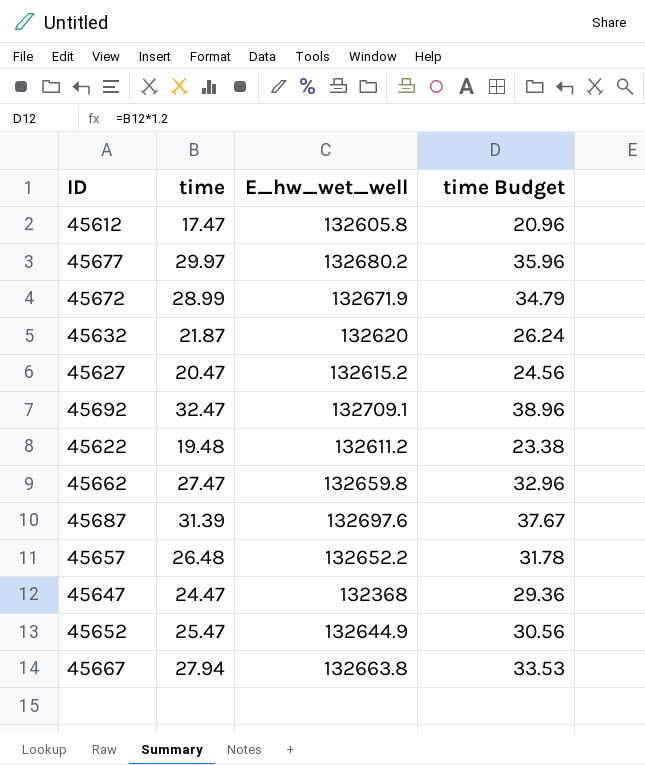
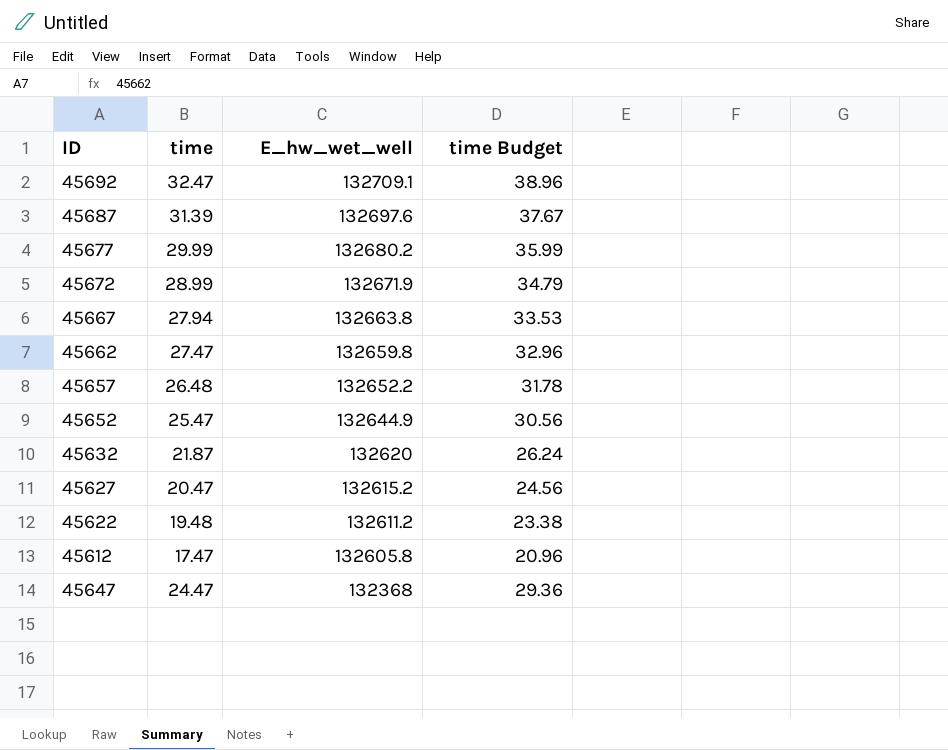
row order: none -> E_hw_wet_well descending
45677 | time: 29.97 -> 29.99
45677 | time Budget: 35.96 -> 35.99

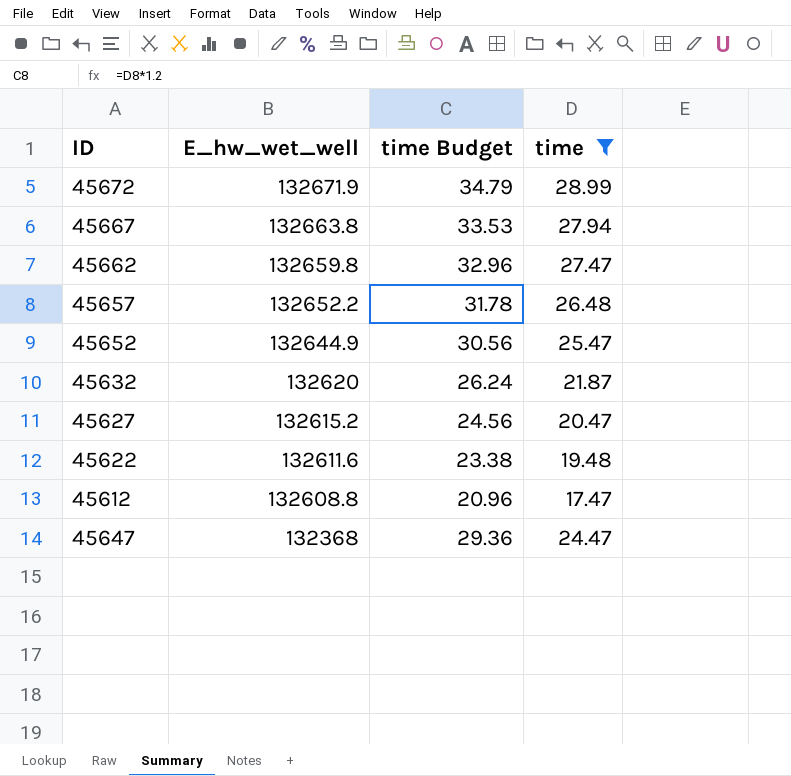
filter: none -> time <= 28.99
column time | position: 2 -> 4
45622 | E_hw_wet_well: 132611.2 -> 132611.6
45612 | E_hw_wet_well: 132605.8 -> 132608.8

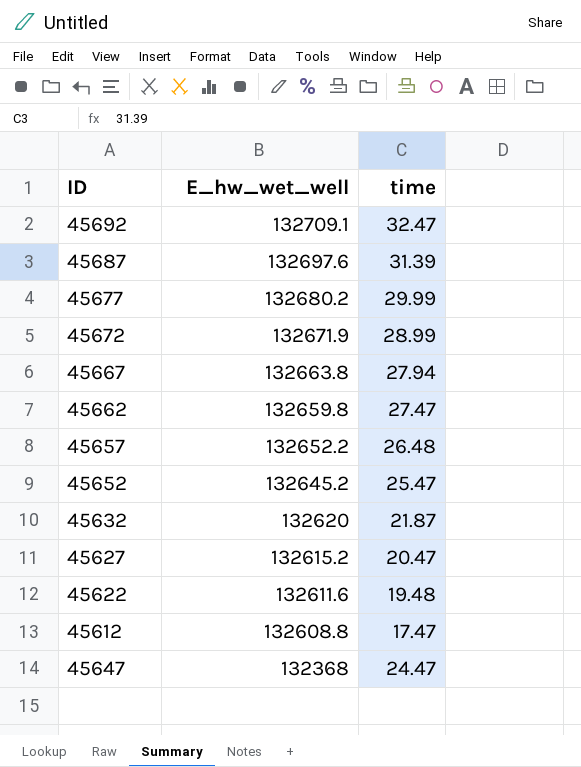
filter: time <= 28.99 -> none
column time Budget | formula: [time] * 1.2 -> none
45652 | E_hw_wet_well: 132644.9 -> 132645.2

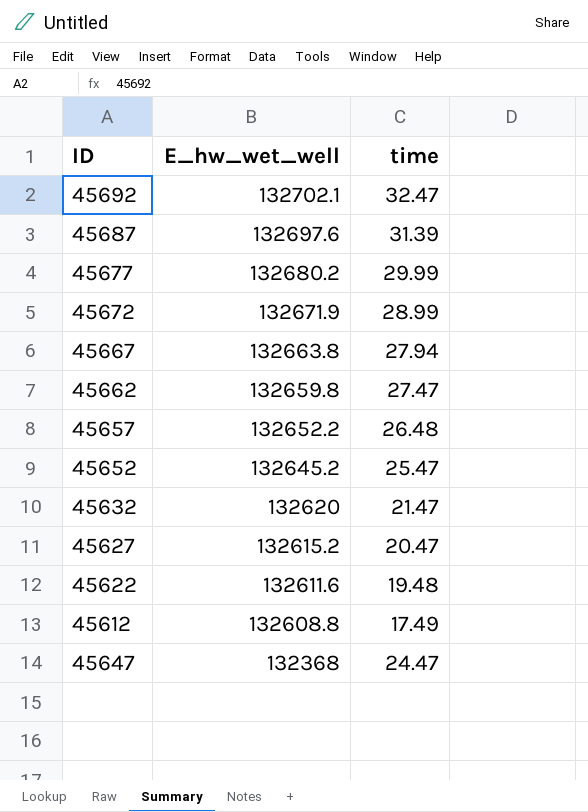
45692 | E_hw_wet_well: 132709.1 -> 132702.1
45632 | time: 21.87 -> 21.47
45612 | time: 17.47 -> 17.49

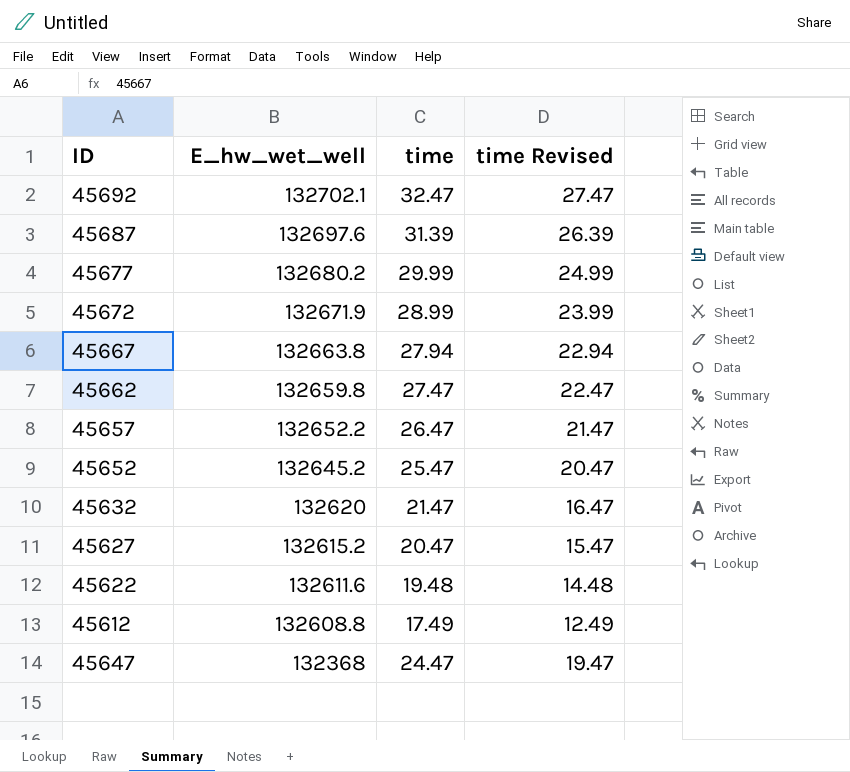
column time Revised | formula: none -> [time] - 5
45657 | time: 26.48 -> 26.47

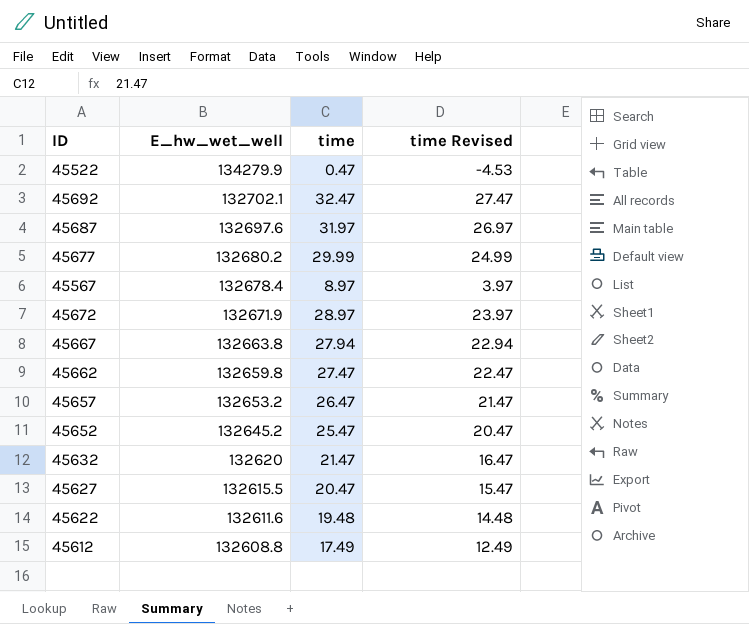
row 45647: 132368 | 24.47 | 19.47 -> none
row 45522: none -> 134279.9 | 0.47 | -4.53
45687 | time: 31.39 -> 31.97
45687 | time Revised: 26.39 -> 26.97
row 45567: none -> 132678.4 | 8.97 | 3.97
45672 | time: 28.99 -> 28.97
45672 | time Revised: 23.99 -> 23.97
45657 | E_hw_wet_well: 132652.2 -> 132653.2
45627 | E_hw_wet_well: 132615.2 -> 132615.5

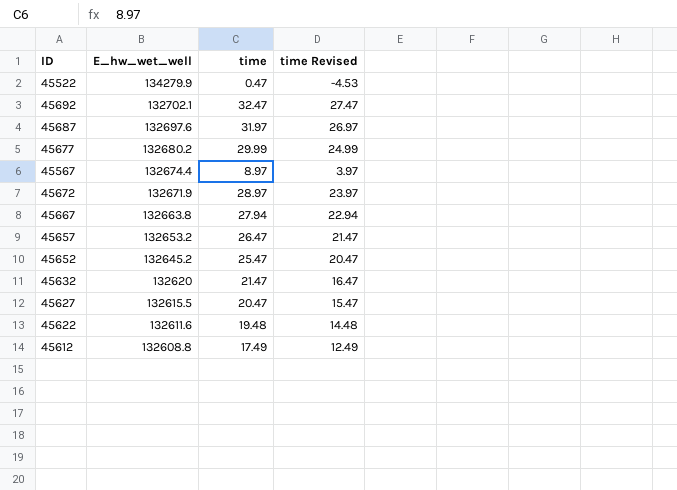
row 45662: 132659.8 | 27.47 | 22.47 -> none
45567 | E_hw_wet_well: 132678.4 -> 132674.4

